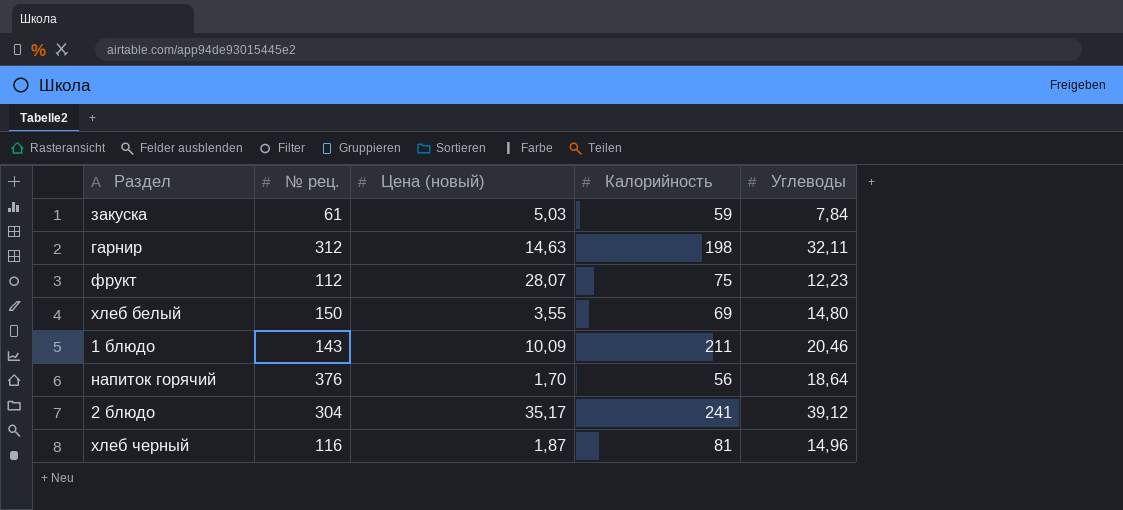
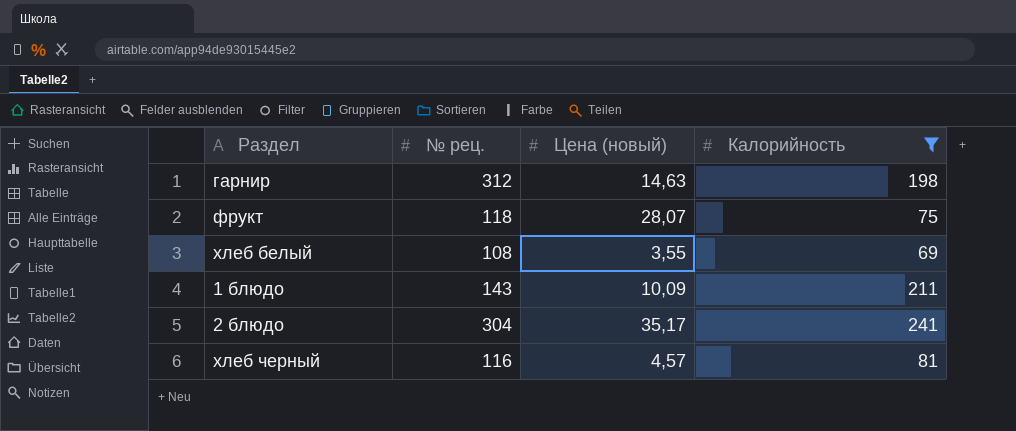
filter: none -> Калорийность >= 69
column Углеводы | position: 5 -> none
фрукт | № рец.: 112 -> 118
хлеб белый | № рец.: 150 -> 108
хлеб черный | Цена (новый): 1,87 -> 4,57

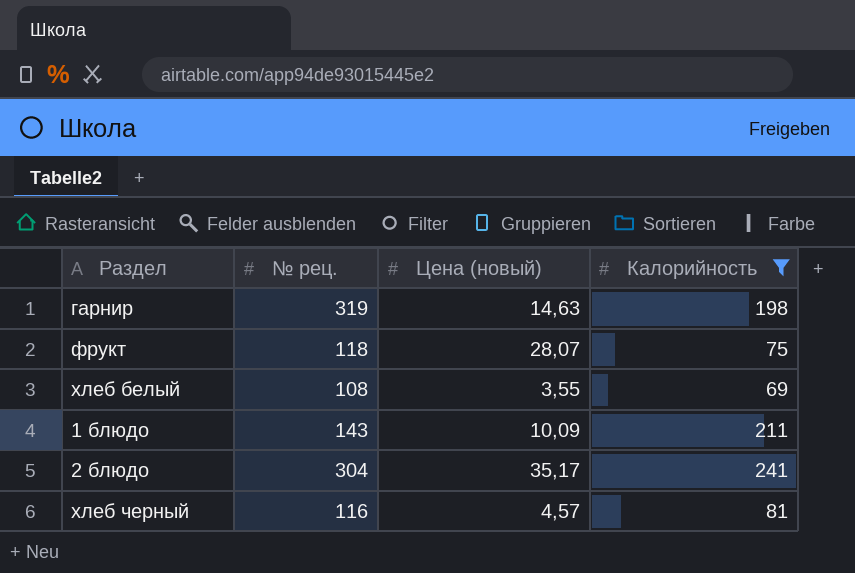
гарнир | № рец.: 312 -> 319

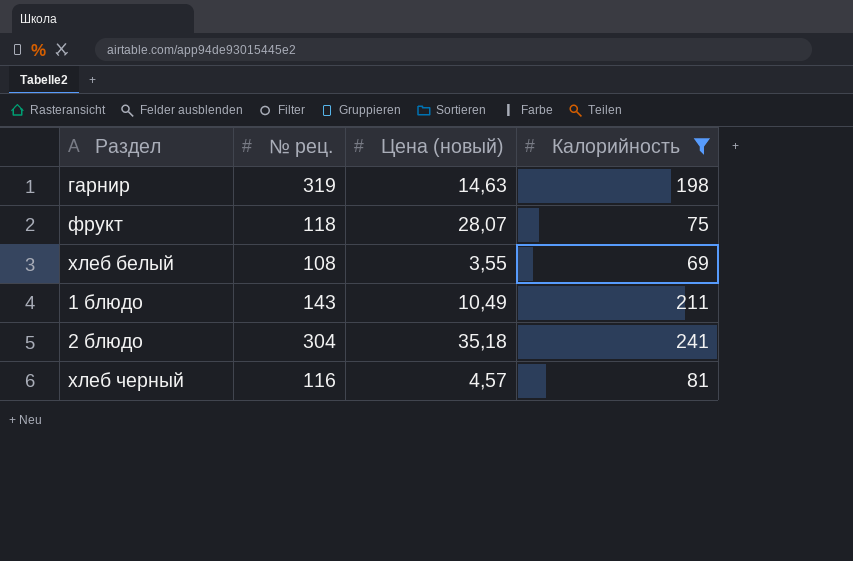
1 блюдо | Цена (новый): 10,09 -> 10,49
2 блюдо | Цена (новый): 35,17 -> 35,18

